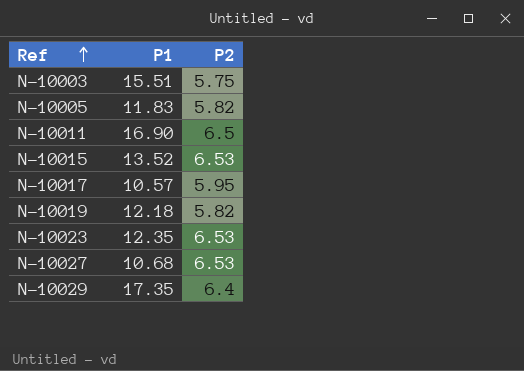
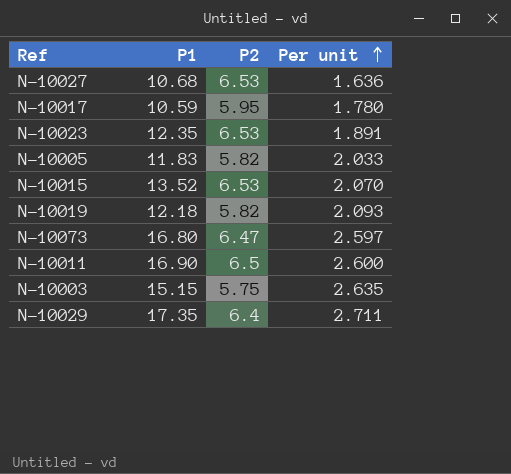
row order: Ref ascending -> Per unit ascending
column Per unit | formula: none -> [P1] / [P2]
N-10017 | P1: 10.57 -> 10.59
row N-10073: none -> 16.80 | 6.47 | 2.597
N-10003 | P1: 15.51 -> 15.15

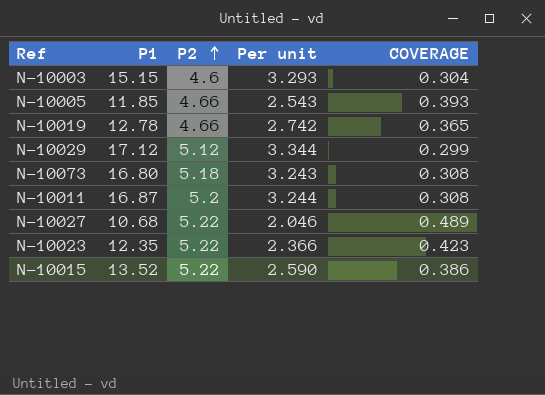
row order: Per unit ascending -> P2 ascending
column COVERAGE | formula: none -> [P2] / [P1]
row N-10017: 10.59 | 5.95 | 1.780 -> none
N-10003 | P2: 5.75 -> 4.6
N-10003 | Per unit: 2.635 -> 3.293
N-10005 | P1: 11.83 -> 11.85
N-10005 | P2: 5.82 -> 4.66
N-10005 | Per unit: 2.033 -> 2.543
N-10019 | P1: 12.18 -> 12.78
N-10019 | P2: 5.82 -> 4.66
N-10019 | Per unit: 2.093 -> 2.742
N-10029 | P1: 17.35 -> 17.12
N-10029 | P2: 6.4 -> 5.12
N-10029 | Per unit: 2.711 -> 3.344
N-10073 | P2: 6.47 -> 5.18
N-10073 | Per unit: 2.597 -> 3.243
N-10011 | P1: 16.90 -> 16.87
N-10011 | P2: 6.5 -> 5.2
N-10011 | Per unit: 2.600 -> 3.244
N-10027 | P2: 6.53 -> 5.22
N-10027 | Per unit: 1.636 -> 2.046
N-10023 | P2: 6.53 -> 5.22
N-10023 | Per unit: 1.891 -> 2.366
N-10015 | P2: 6.53 -> 5.22
N-10015 | Per unit: 2.070 -> 2.590

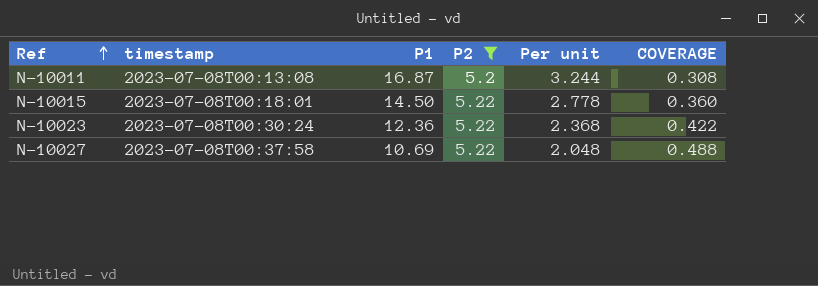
filter: none -> P2 >= 5.2
row order: P2 ascending -> Ref ascending
column timestamp | position: none -> 2
N-10015 | P1: 13.52 -> 14.50
N-10015 | Per unit: 2.590 -> 2.778
N-10015 | COVERAGE: 0.386 -> 0.360
N-10023 | P1: 12.35 -> 12.36
N-10023 | Per unit: 2.366 -> 2.368
N-10023 | COVERAGE: 0.423 -> 0.422
N-10027 | P1: 10.68 -> 10.69
N-10027 | Per unit: 2.046 -> 2.048
N-10027 | COVERAGE: 0.489 -> 0.488

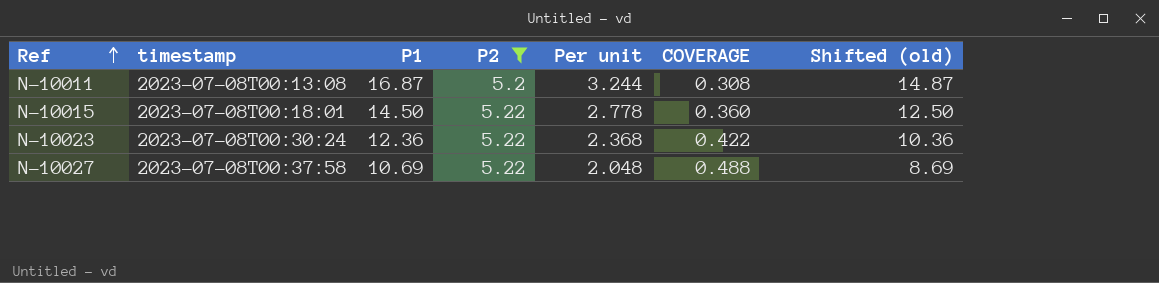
column Shifted (old) | formula: none -> [P1] - 2

